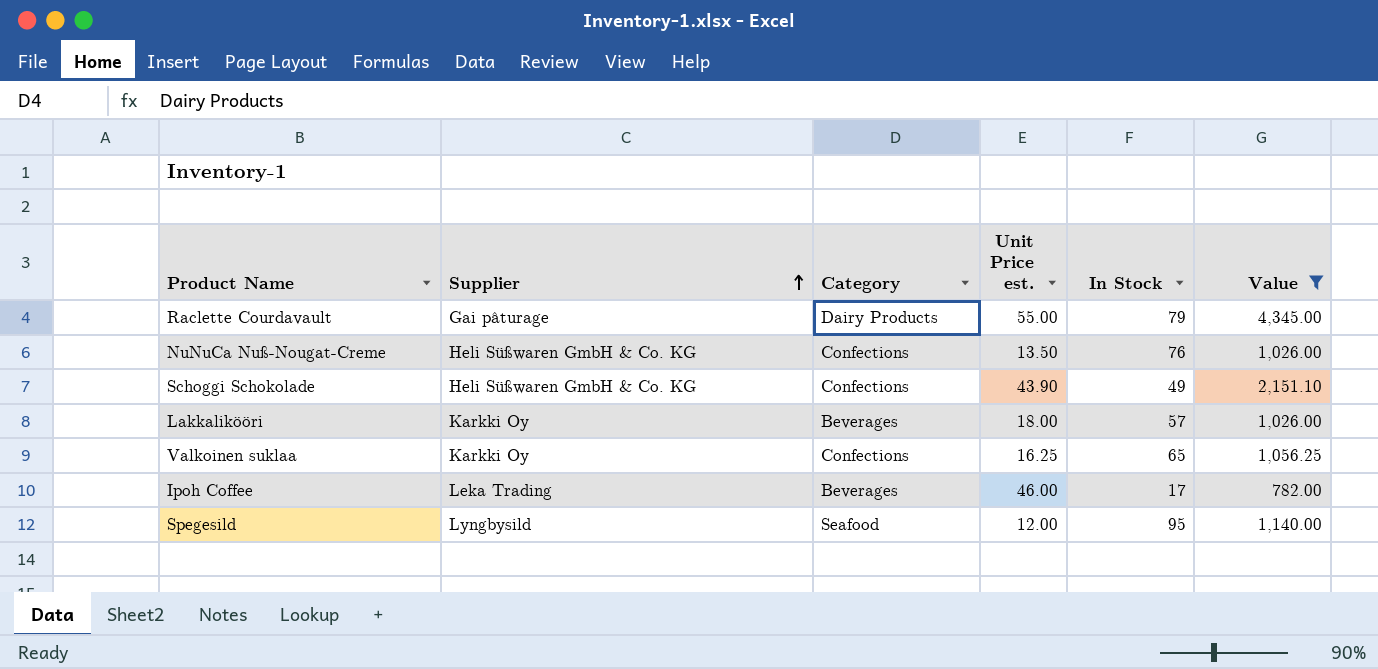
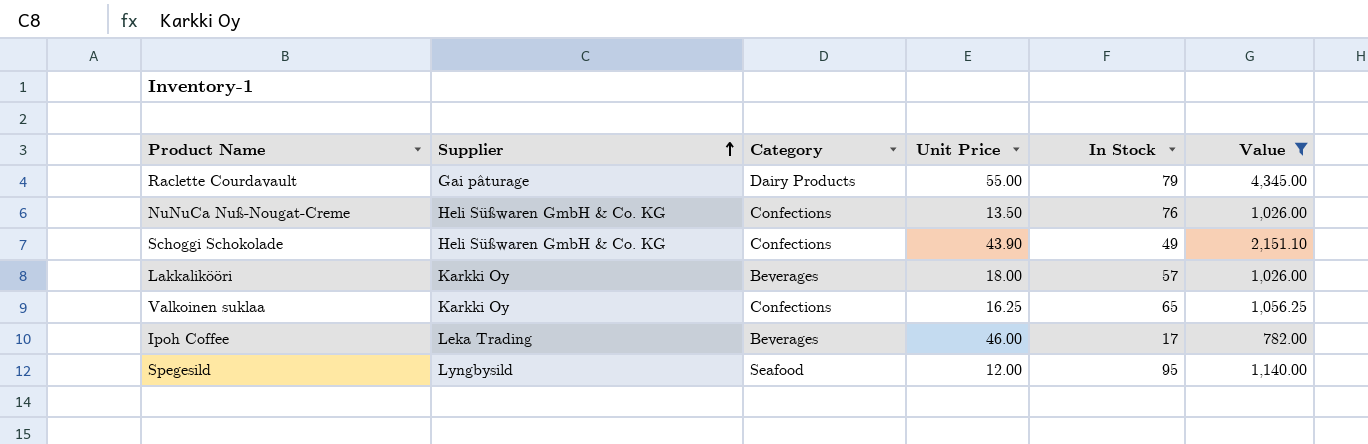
column name: Unit Price est. -> Unit Price

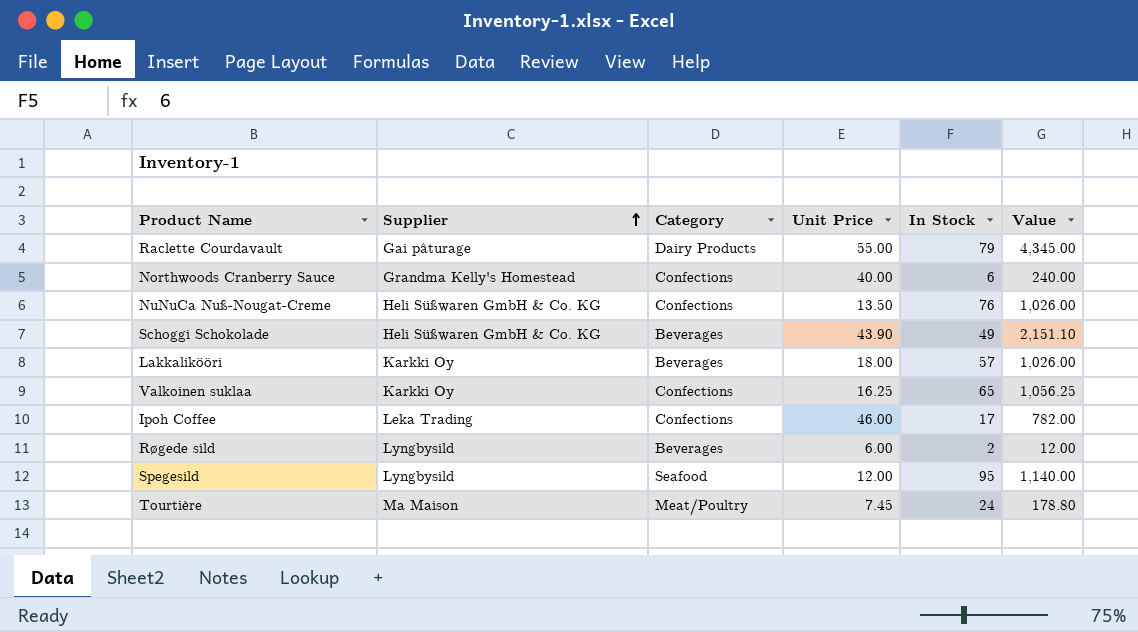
filter: Value >= 782.00 -> none
Schoggi Schokolade | Category: Confections -> Beverages
Ipoh Coffee | Category: Beverages -> Confections

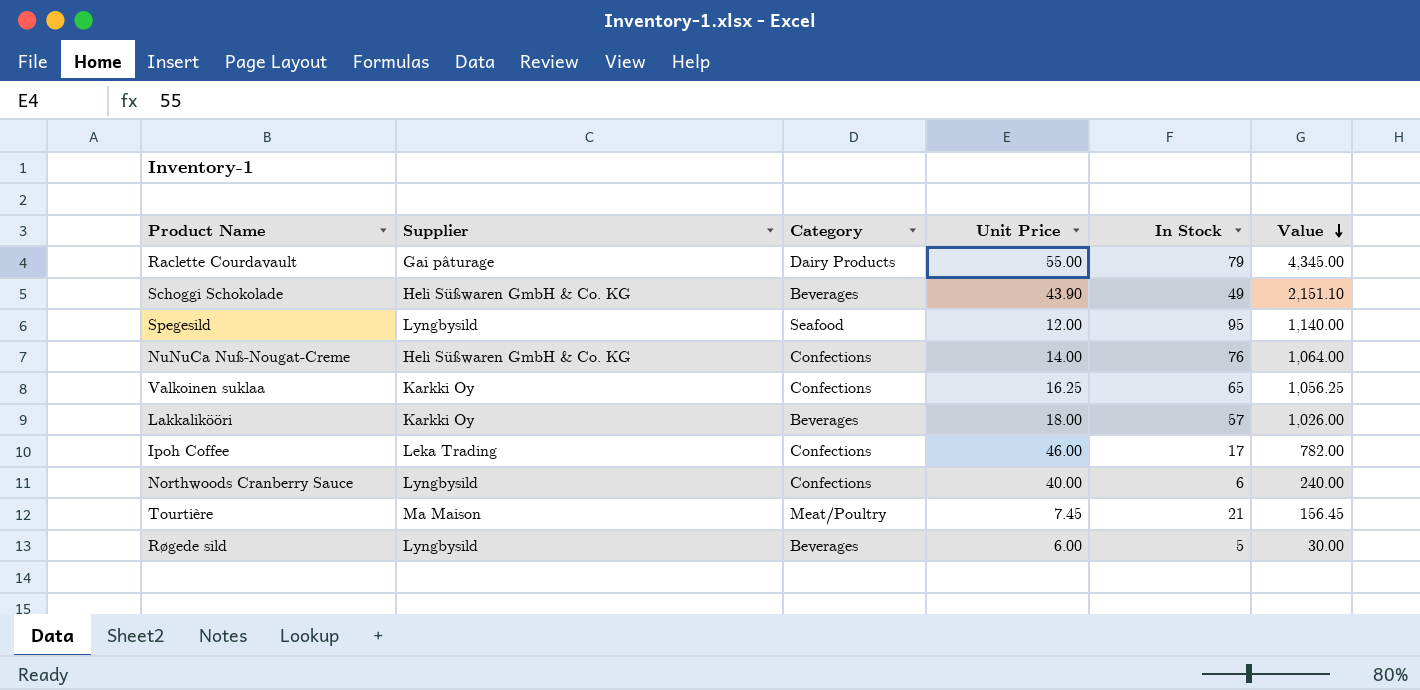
row order: Supplier ascending -> Value descending
NuNuCa Nuß-Nougat-Creme | Unit Price: 13.50 -> 14.00
NuNuCa Nuß-Nougat-Creme | Value: 1,026.00 -> 1,064.00
Northwoods Cranberry Sauce | Supplier: Grandma Kelly's Homestead -> Lyngbysild
Tourtière | In Stock: 24 -> 21
Tourtière | Value: 178.80 -> 156.45
Røgede sild | In Stock: 2 -> 5
Røgede sild | Value: 12.00 -> 30.00

